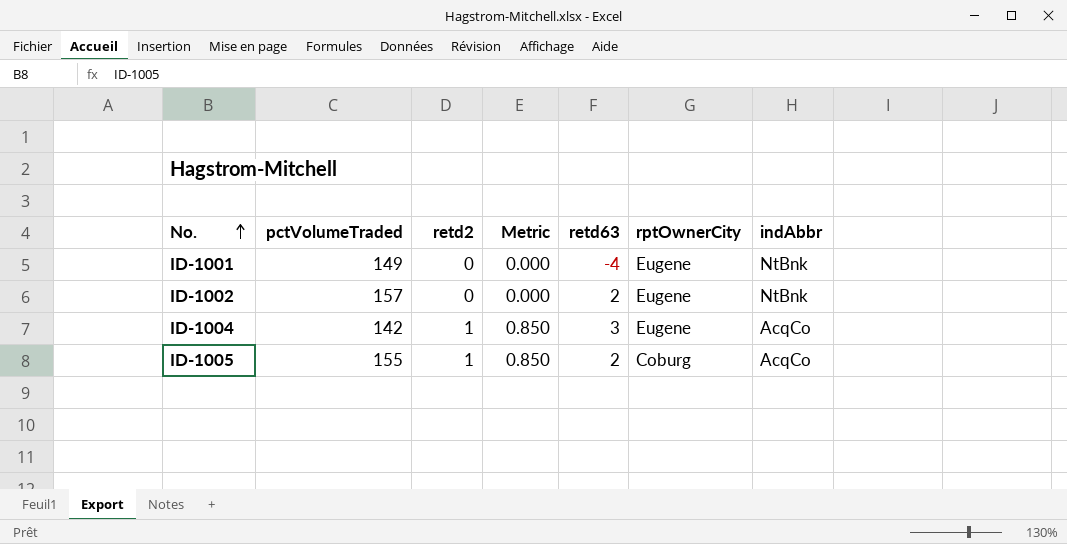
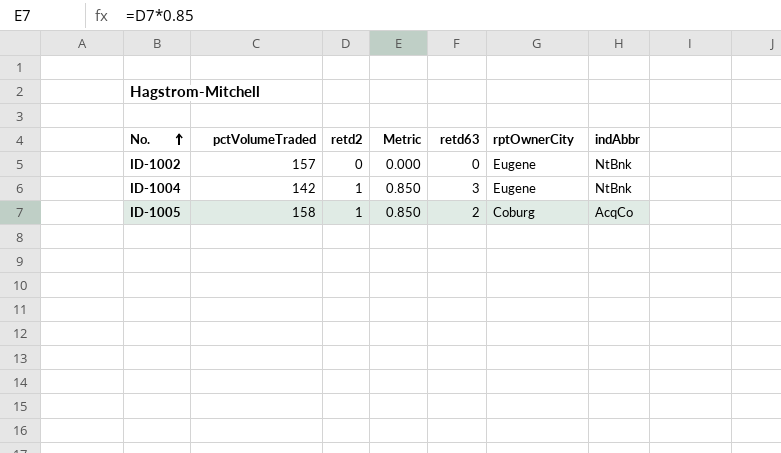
row ID-1001: 149 | 0 | 0.000 | -4 | Eugene | NtBnk -> none
ID-1002 | retd63: 2 -> 0
ID-1004 | indAbbr: AcqCo -> NtBnk
ID-1005 | pctVolumeTraded: 155 -> 158

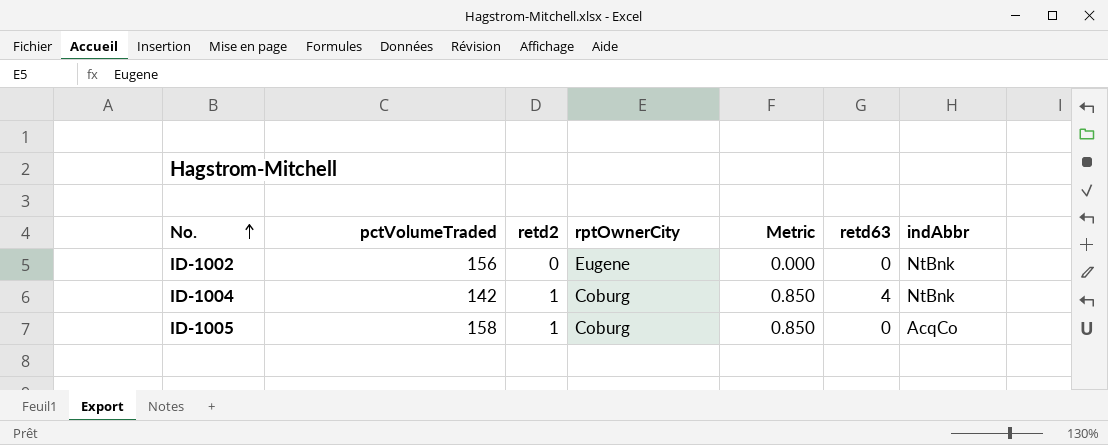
column rptOwnerCity | position: 6 -> 4
ID-1002 | pctVolumeTraded: 157 -> 156
ID-1004 | rptOwnerCity: Eugene -> Coburg
ID-1004 | retd63: 3 -> 4
ID-1005 | retd63: 2 -> 0

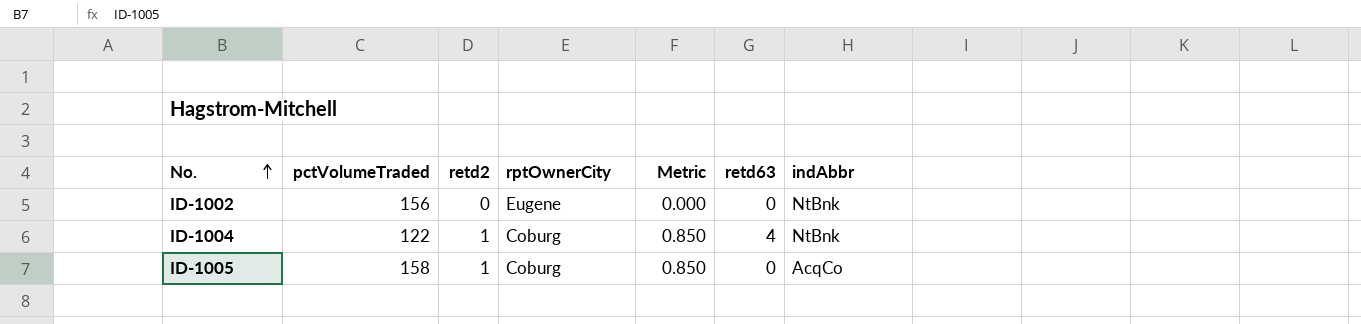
ID-1004 | pctVolumeTraded: 142 -> 122

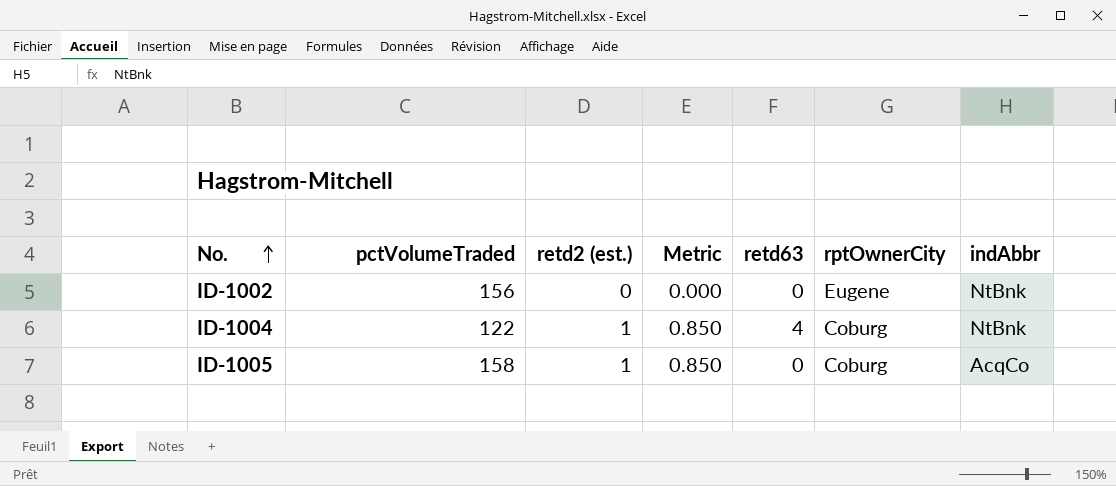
column name: retd2 -> retd2 (est.)
column rptOwnerCity | position: 4 -> 6

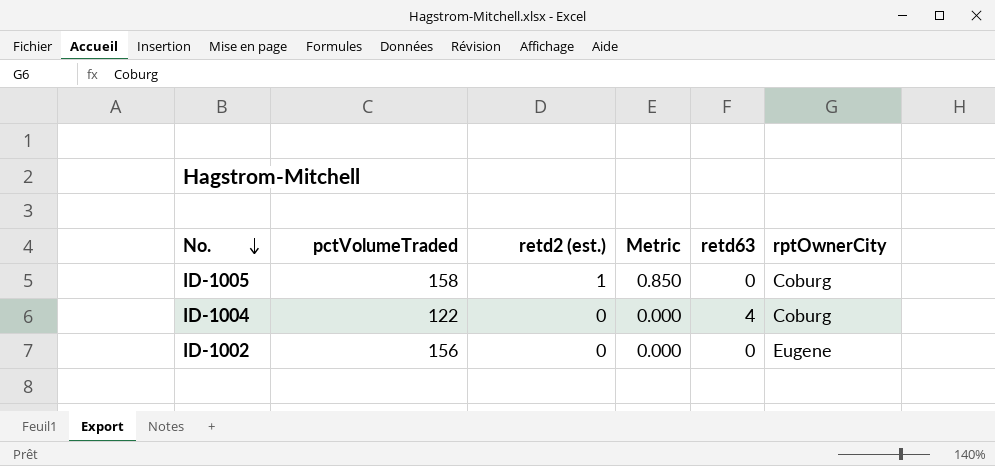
row order: No. ascending -> No. descending
column indAbbr | position: 7 -> none
ID-1004 | retd2 (est.): 1 -> 0
ID-1004 | Metric: 0.850 -> 0.000

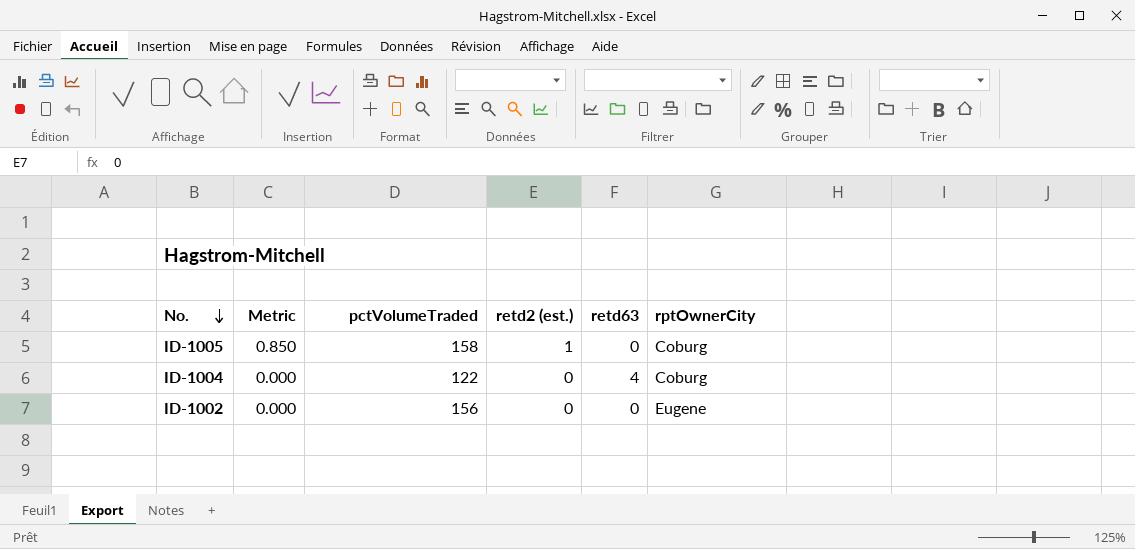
column Metric | position: 4 -> 2

